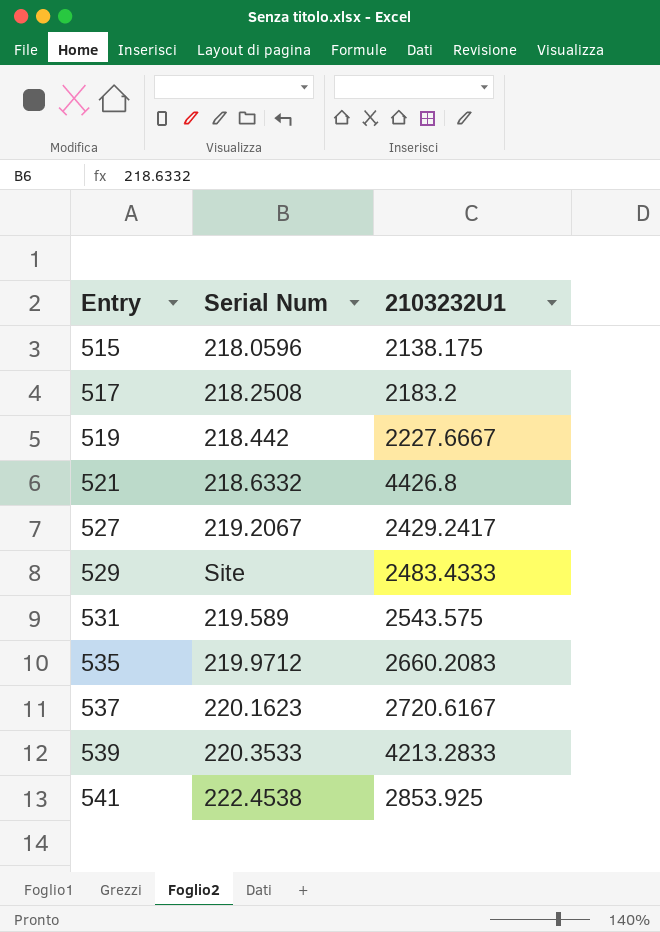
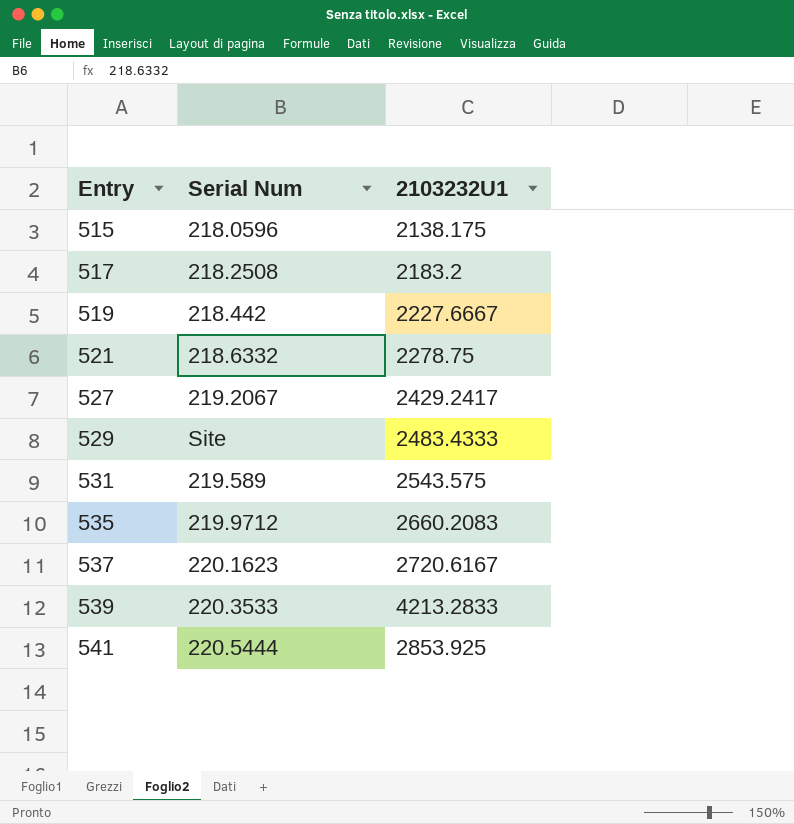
521 | 2103232U1: 4426.8 -> 2278.75
541 | Serial Num: 222.4538 -> 220.5444

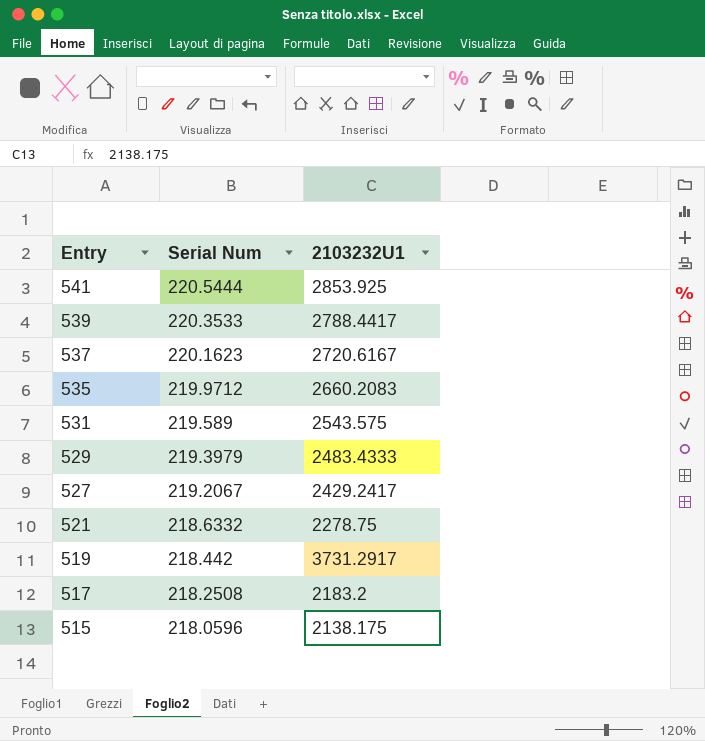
row order: Entry ascending -> Entry descending
539 | 2103232U1: 4213.2833 -> 2788.4417
529 | Serial Num: Site -> 219.3979
519 | 2103232U1: 2227.6667 -> 3731.2917

